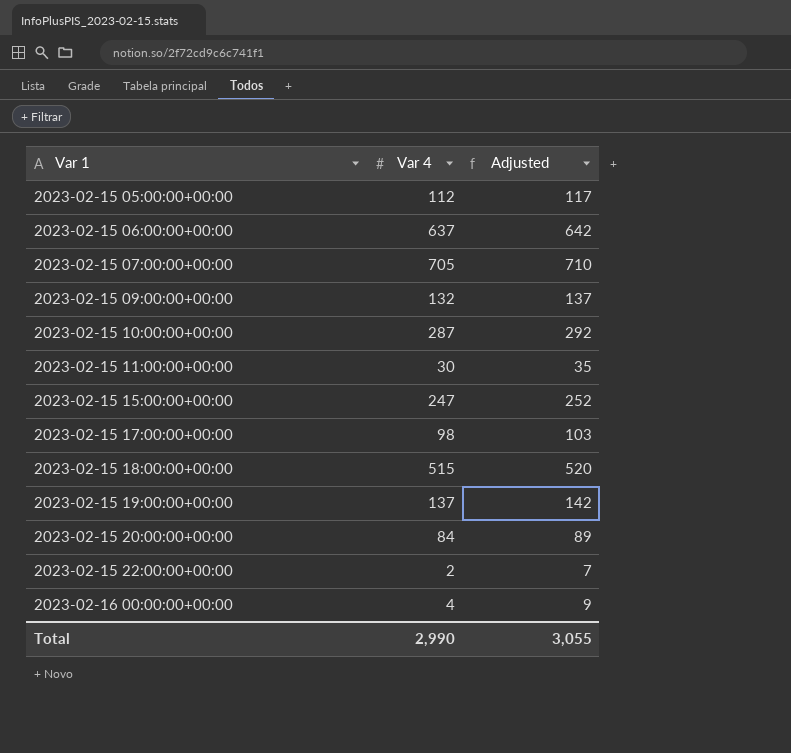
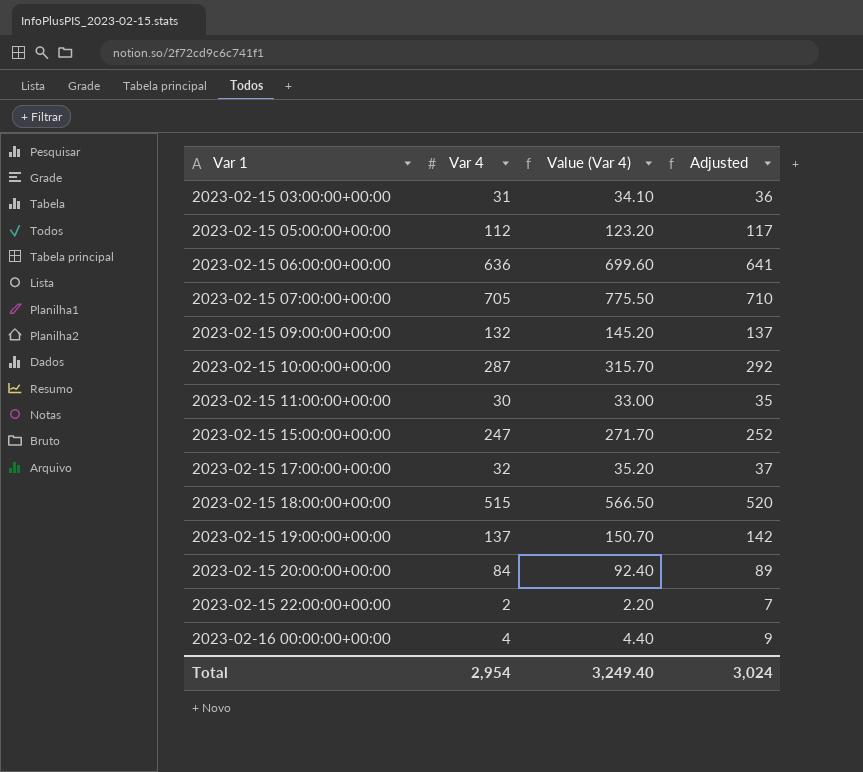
column Value (Var 4) | formula: none -> [Var 4] * 1.1
row 2023-02-15 03:00:00+00:00: none -> 31 | 34.10 | 36
2023-02-15 06:00:00+00:00 | Var 4: 637 -> 636
2023-02-15 06:00:00+00:00 | Adjusted: 642 -> 641
2023-02-15 17:00:00+00:00 | Var 4: 98 -> 32
2023-02-15 17:00:00+00:00 | Adjusted: 103 -> 37
Total | Var 4: 2,990 -> 2,954
Total | Adjusted: 3,055 -> 3,024

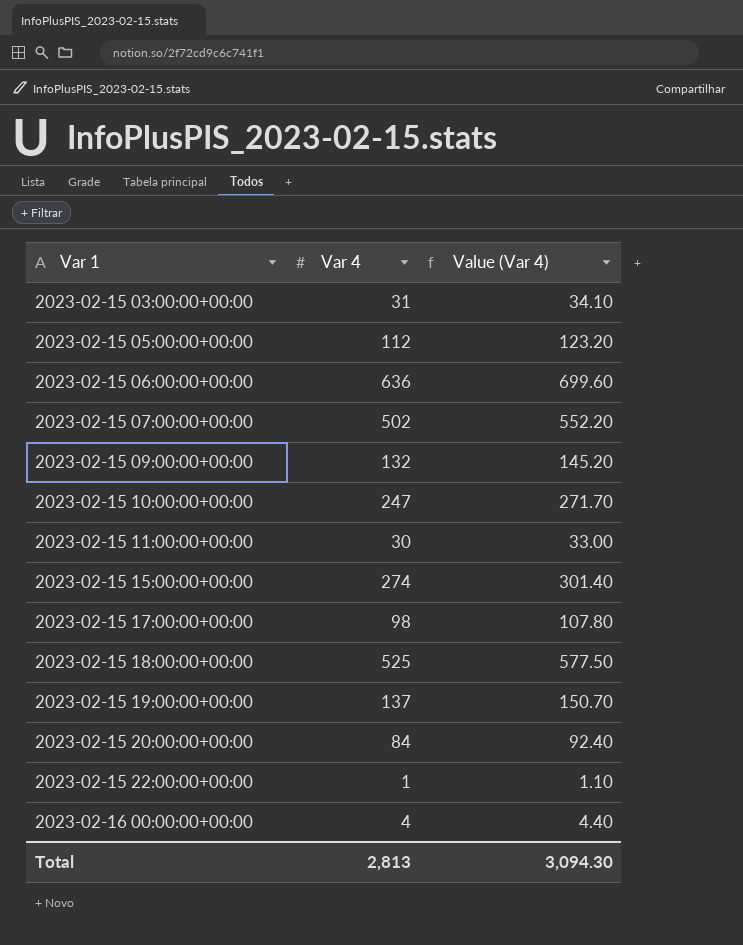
column Adjusted | formula: [Var 4] + 5 -> none
2023-02-15 07:00:00+00:00 | Var 4: 705 -> 502
2023-02-15 07:00:00+00:00 | Value (Var 4): 775.50 -> 552.20
2023-02-15 10:00:00+00:00 | Var 4: 287 -> 247
2023-02-15 10:00:00+00:00 | Value (Var 4): 315.70 -> 271.70
2023-02-15 15:00:00+00:00 | Var 4: 247 -> 274
2023-02-15 15:00:00+00:00 | Value (Var 4): 271.70 -> 301.40
2023-02-15 17:00:00+00:00 | Var 4: 32 -> 98
2023-02-15 17:00:00+00:00 | Value (Var 4): 35.20 -> 107.80
2023-02-15 18:00:00+00:00 | Var 4: 515 -> 525
2023-02-15 18:00:00+00:00 | Value (Var 4): 566.50 -> 577.50
2023-02-15 22:00:00+00:00 | Var 4: 2 -> 1
2023-02-15 22:00:00+00:00 | Value (Var 4): 2.20 -> 1.10
Total | Var 4: 2,954 -> 2,813
Total | Value (Var 4): 3,249.40 -> 3,094.30

